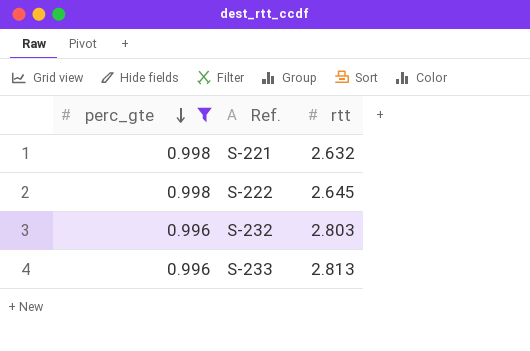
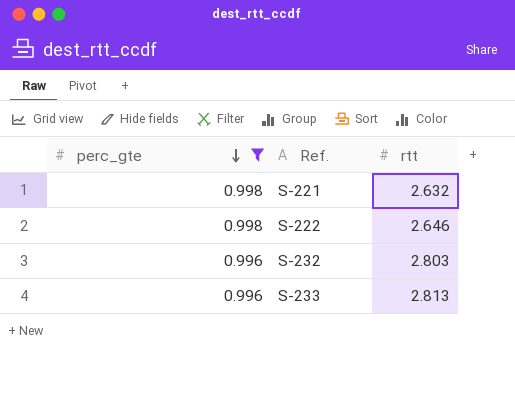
S-222 | rtt: 2.645 -> 2.646

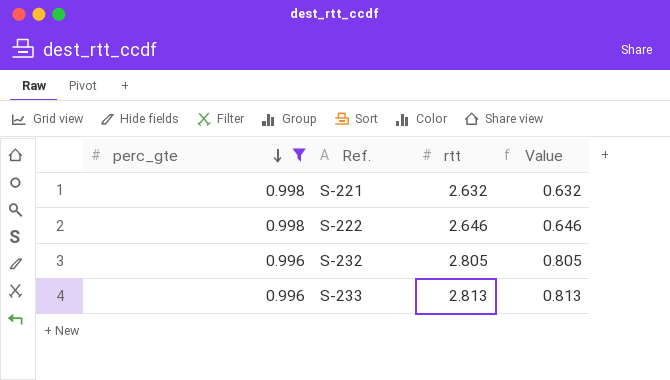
column Value | formula: none -> [rtt] - 2
S-232 | rtt: 2.803 -> 2.805

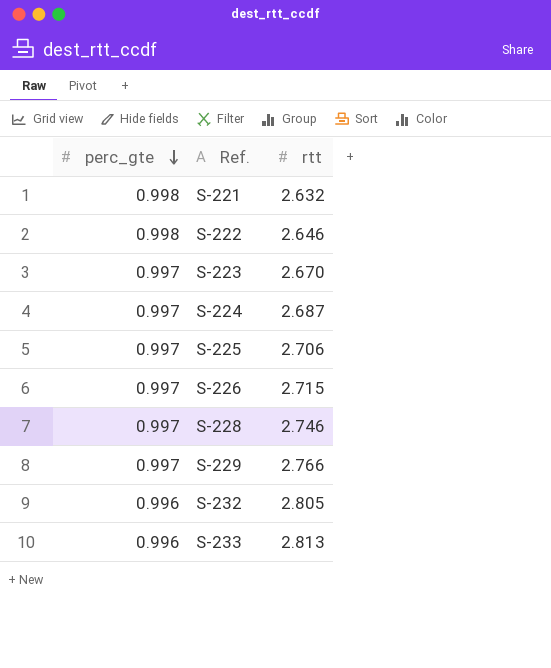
filter: perc_gte != 0.997 -> none
column Value | formula: [rtt] - 2 -> none

